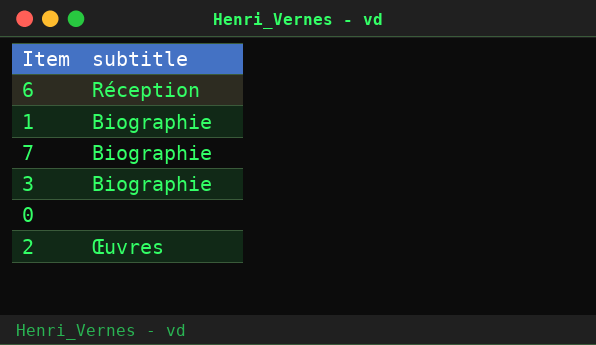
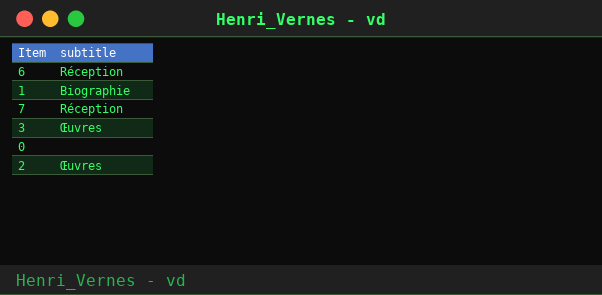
7 | subtitle: Biographie -> Réception
3 | subtitle: Biographie -> Œuvres

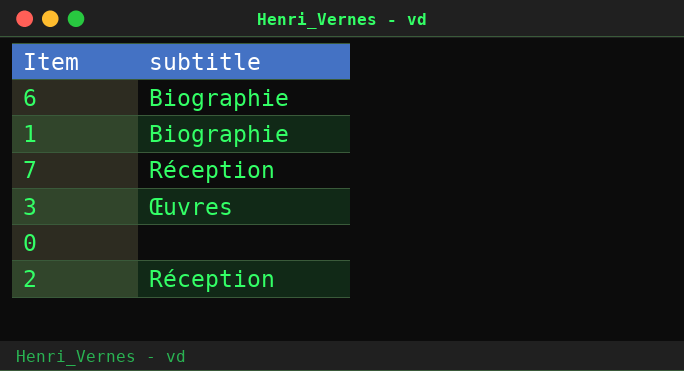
6 | subtitle: Réception -> Biographie
2 | subtitle: Œuvres -> Réception

